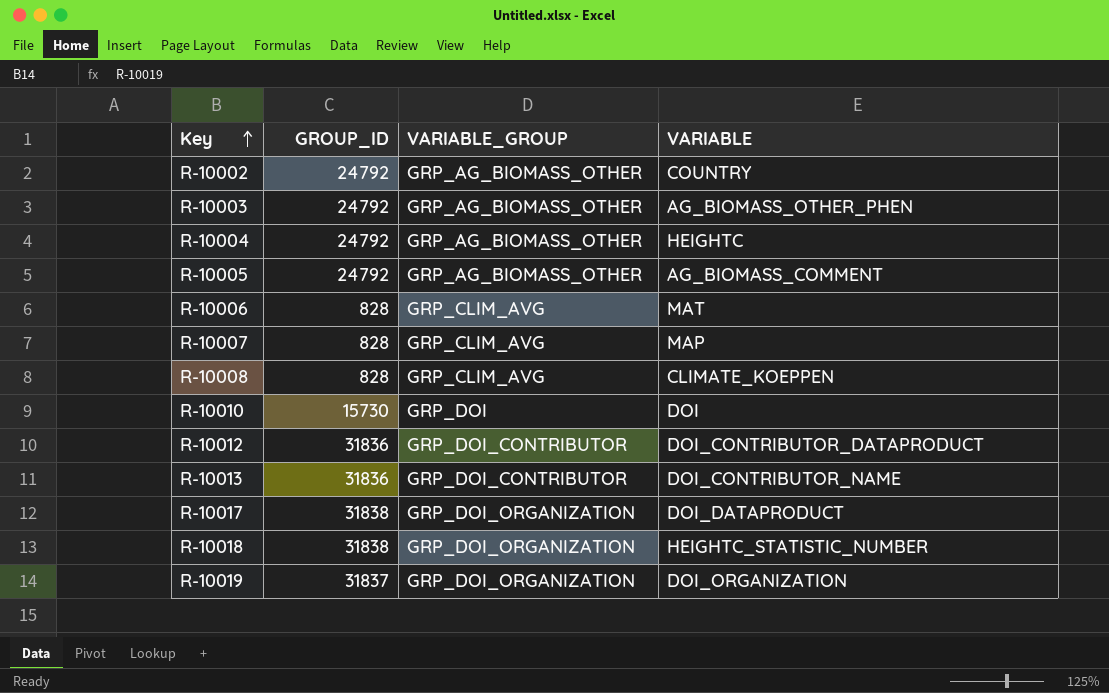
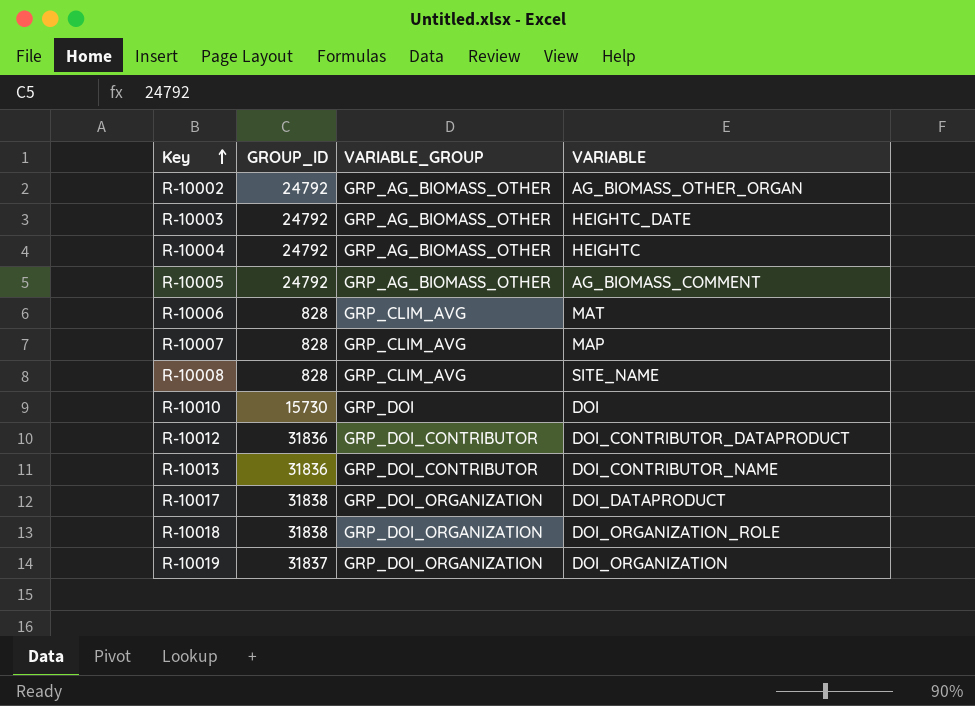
R-10002 | VARIABLE: COUNTRY -> AG_BIOMASS_OTHER_ORGAN
R-10003 | VARIABLE: AG_BIOMASS_OTHER_PHEN -> HEIGHTC_DATE
R-10008 | VARIABLE: CLIMATE_KOEPPEN -> SITE_NAME
R-10018 | VARIABLE: HEIGHTC_STATISTIC_NUMBER -> DOI_ORGANIZATION_ROLE

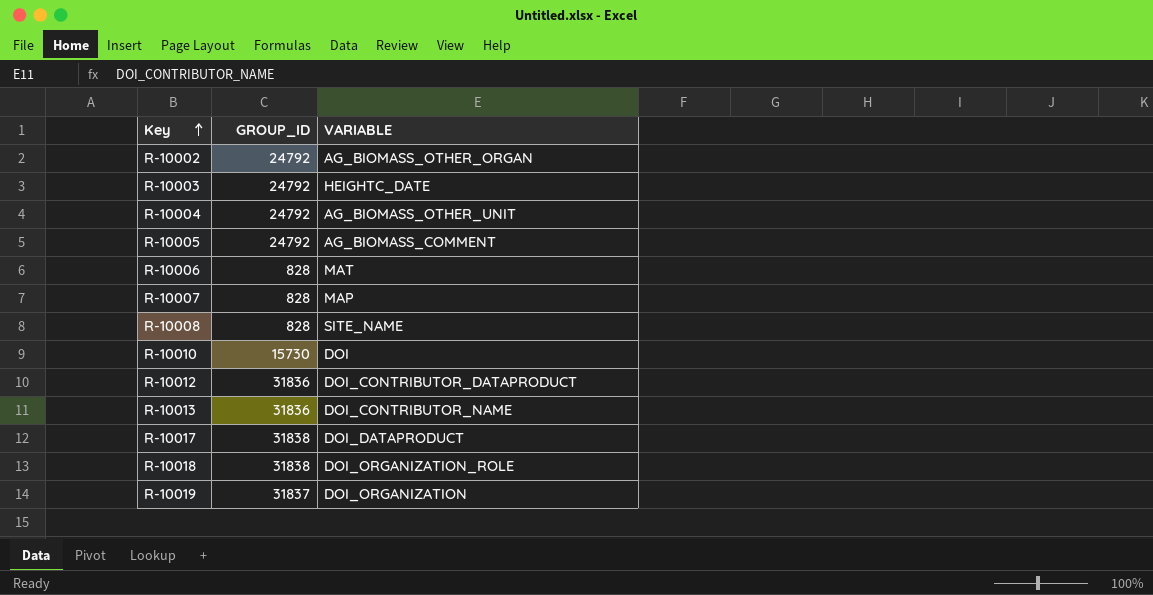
column VARIABLE_GROUP | position: 3 -> none
R-10004 | VARIABLE: HEIGHTC -> AG_BIOMASS_OTHER_UNIT

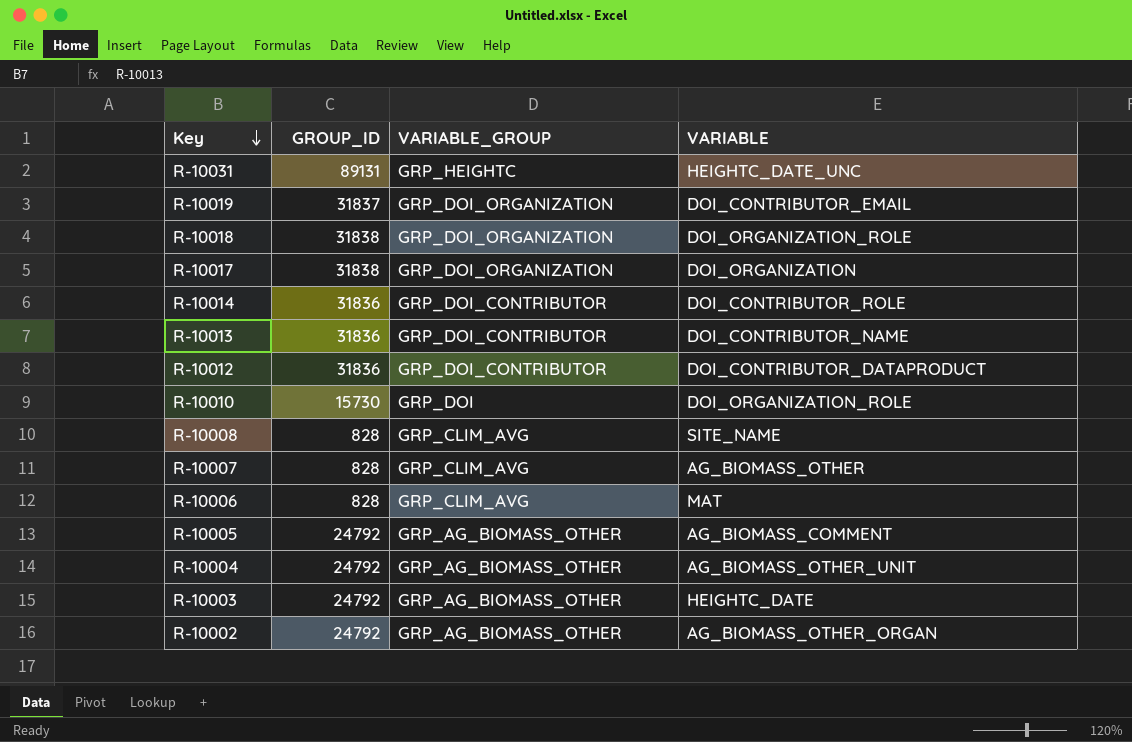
row order: Key ascending -> Key descending
column VARIABLE_GROUP | position: none -> 3
row R-10031: none -> 89131 | GRP_HEIGHTC | HEIGHTC_DATE_UNC
R-10019 | VARIABLE: DOI_ORGANIZATION -> DOI_CONTRIBUTOR_EMAIL
R-10017 | VARIABLE: DOI_DATAPRODUCT -> DOI_ORGANIZATION
row R-10014: none -> 31836 | GRP_DOI_CONTRIBUTOR | DOI_CONTRIBUTOR_ROLE
R-10010 | VARIABLE: DOI -> DOI_ORGANIZATION_ROLE
R-10007 | VARIABLE: MAP -> AG_BIOMASS_OTHER

